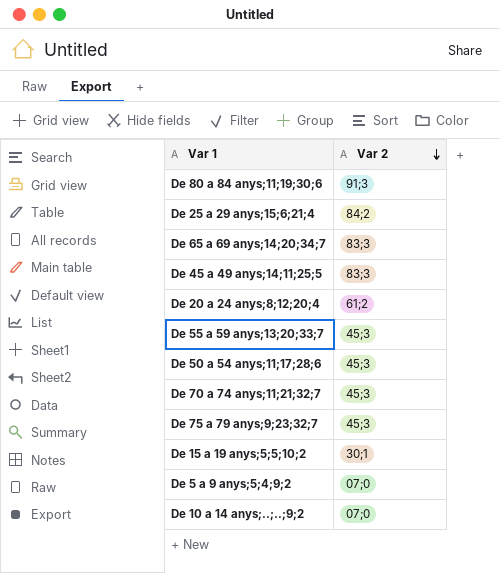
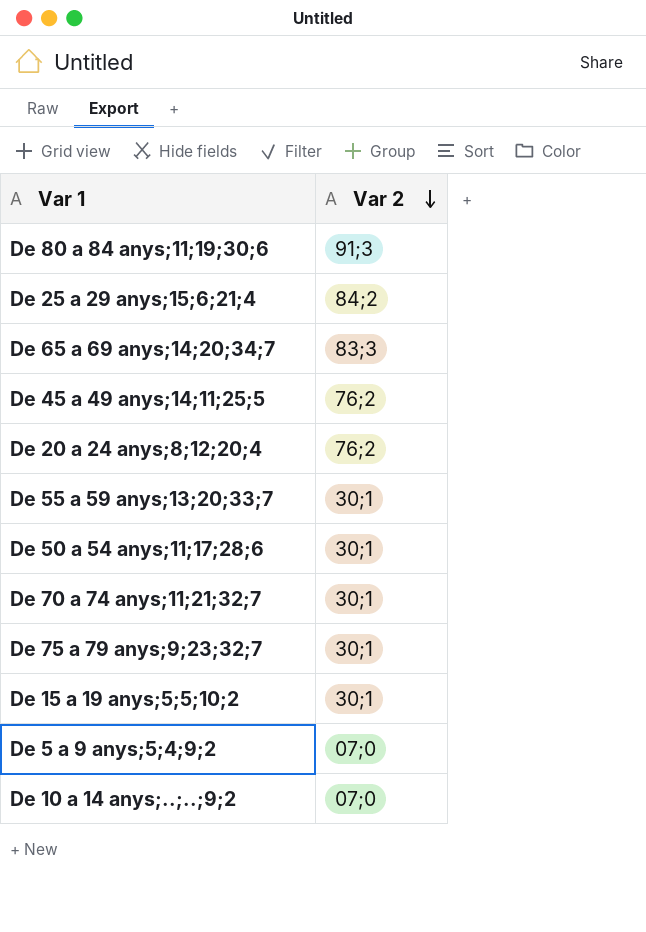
De 45 a 49 anys;14;11;25;5 | Var 2: 83;3 -> 76;2
De 20 a 24 anys;8;12;20;4 | Var 2: 61;2 -> 76;2
De 55 a 59 anys;13;20;33;7 | Var 2: 45;3 -> 30;1
De 50 a 54 anys;11;17;28;6 | Var 2: 45;3 -> 30;1
De 70 a 74 anys;11;21;32;7 | Var 2: 45;3 -> 30;1
De 75 a 79 anys;9;23;32;7 | Var 2: 45;3 -> 30;1

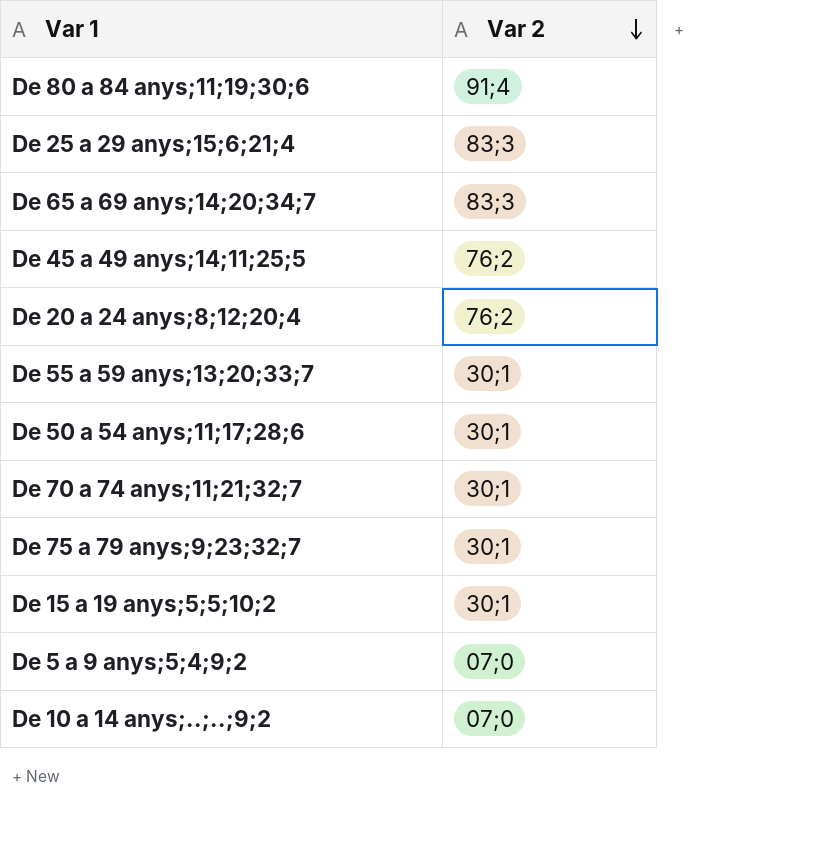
De 80 a 84 anys;11;19;30;6 | Var 2: 91;3 -> 91;4
De 25 a 29 anys;15;6;21;4 | Var 2: 84;2 -> 83;3

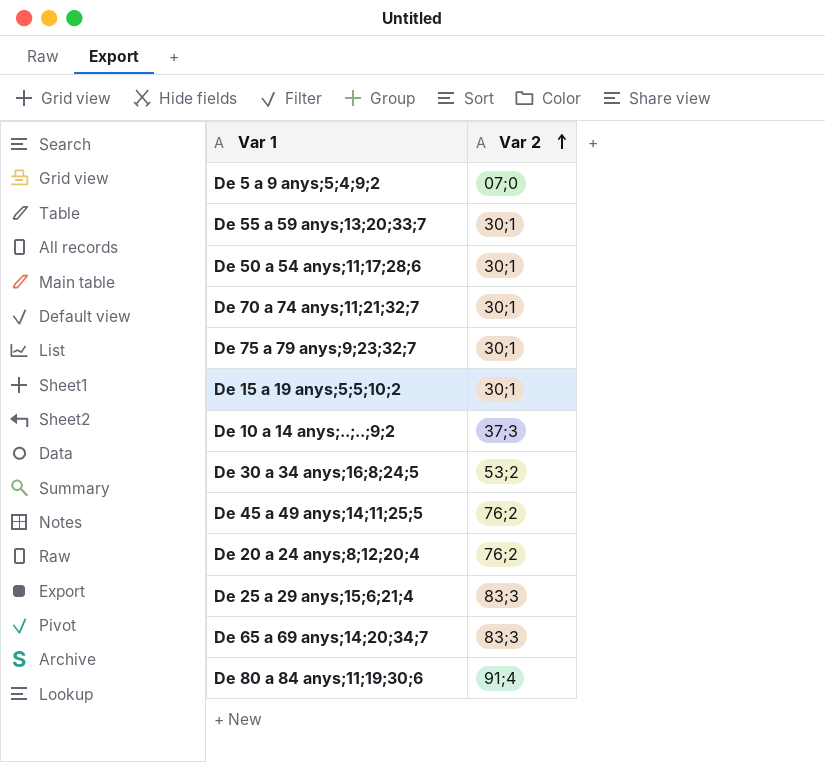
row order: Var 2 descending -> Var 2 ascending
De 10 a 14 anys;..;..;9;2 | Var 2: 07;0 -> 37;3
row De 30 a 34 anys;16;8;24;5: none -> 53;2

